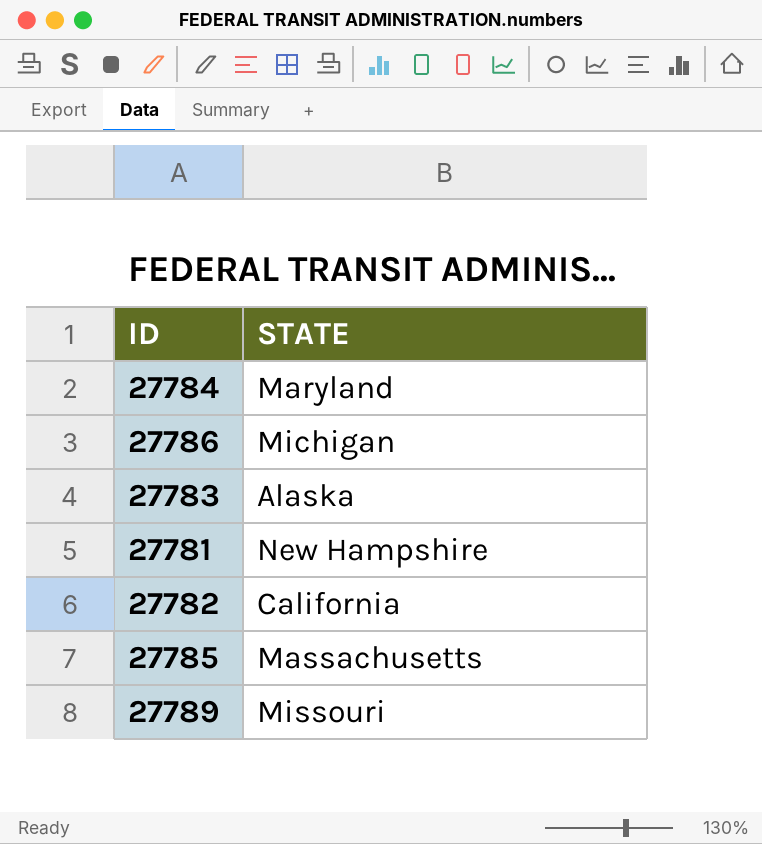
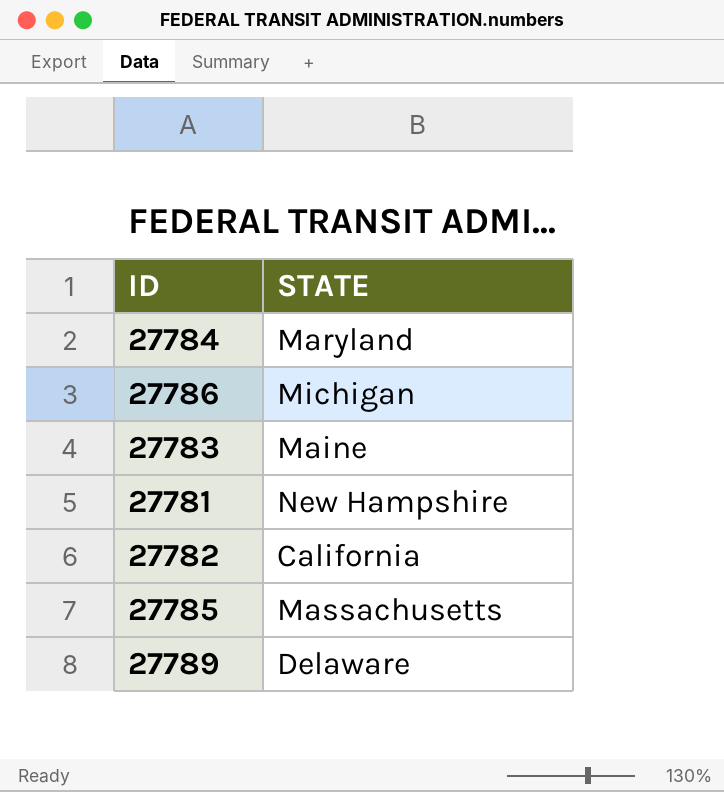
27783 | STATE: Alaska -> Maine
27789 | STATE: Missouri -> Delaware

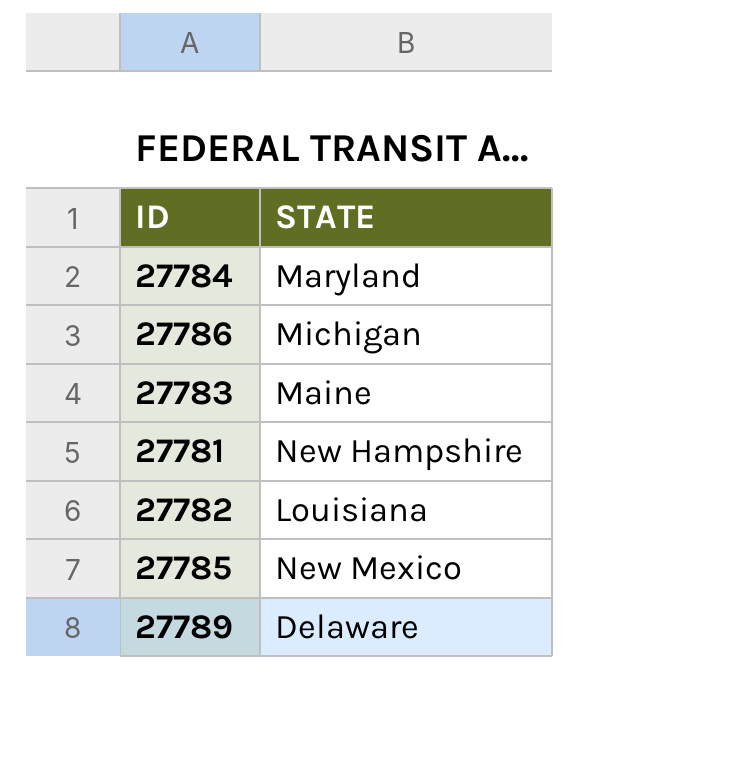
27782 | STATE: California -> Louisiana
27785 | STATE: Massachusetts -> New Mexico

